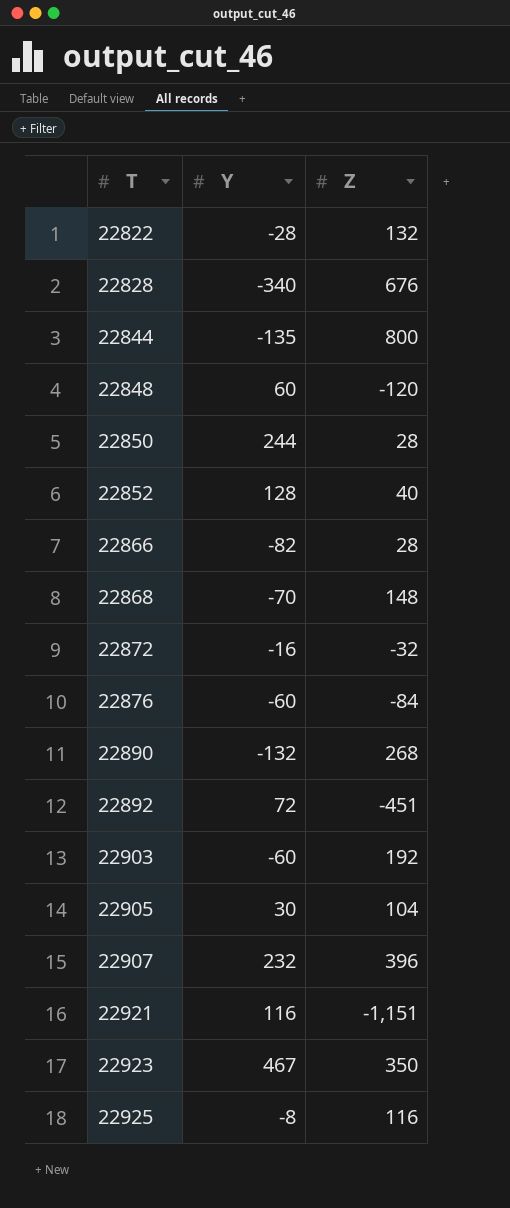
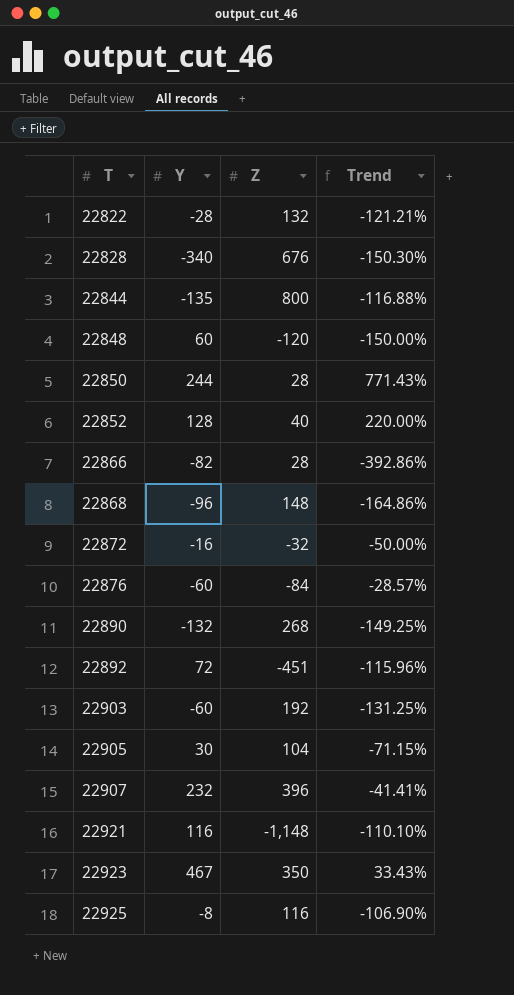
column Trend | formula: none -> ([Y] - [Z]) / [Z]
22868 | Y: -70 -> -96
22921 | Z: -1,151 -> -1,148

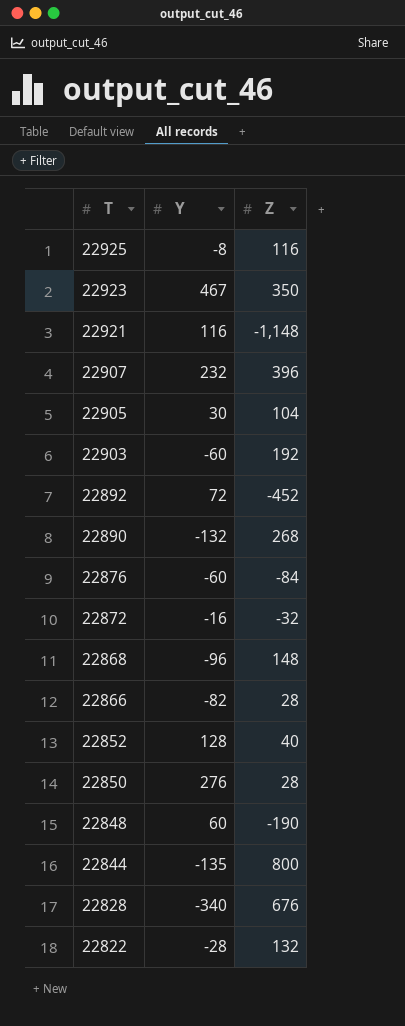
row order: T ascending -> T descending
column Trend | formula: ([Y] - [Z]) / [Z] -> none
22892 | Z: -451 -> -452
22850 | Y: 244 -> 276
22848 | Z: -120 -> -190

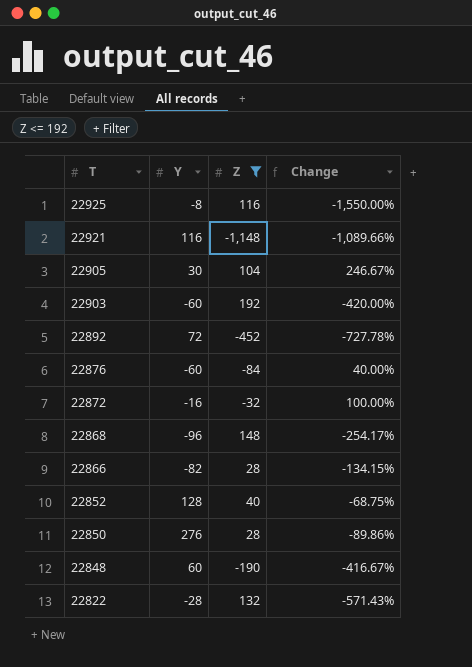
filter: none -> Z <= 192
column Change | formula: none -> ([Z] - [Y]) / [Y]

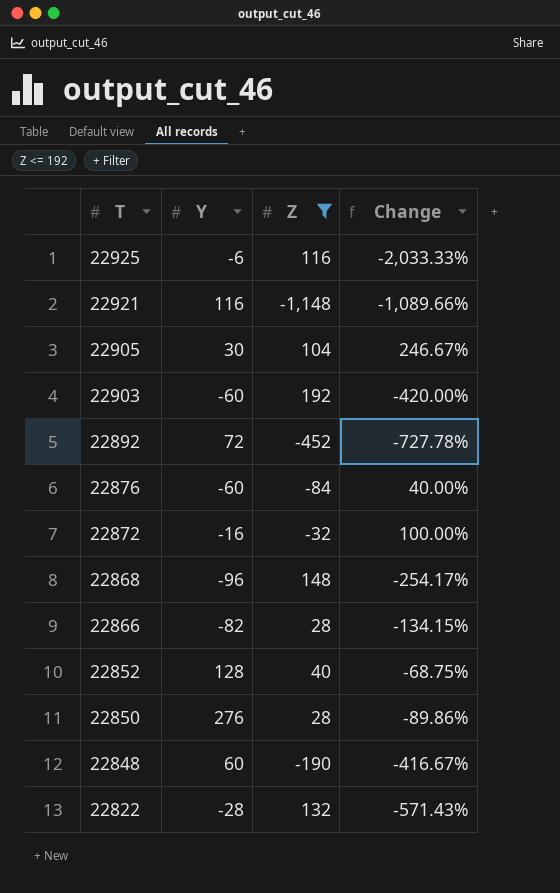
22925 | Y: -8 -> -6
22925 | Change: -1,550.00% -> -2,033.33%

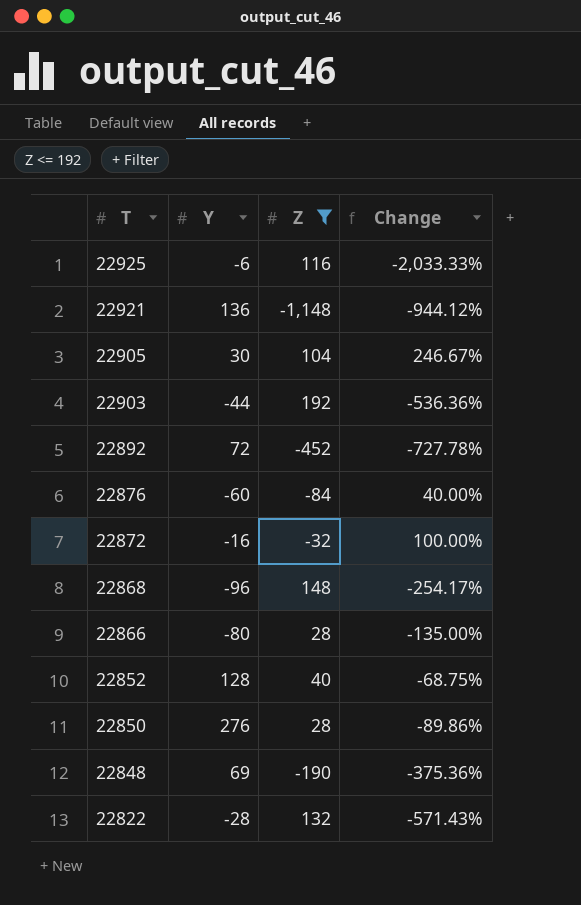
22921 | Y: 116 -> 136
22921 | Change: -1,089.66% -> -944.12%
22903 | Y: -60 -> -44
22903 | Change: -420.00% -> -536.36%
22866 | Y: -82 -> -80
22866 | Change: -134.15% -> -135.00%
22848 | Y: 60 -> 69
22848 | Change: -416.67% -> -375.36%

